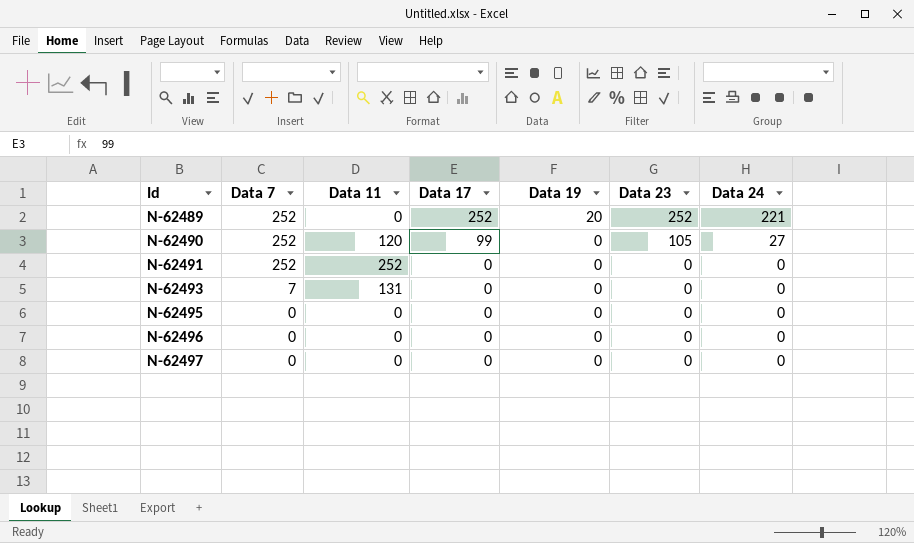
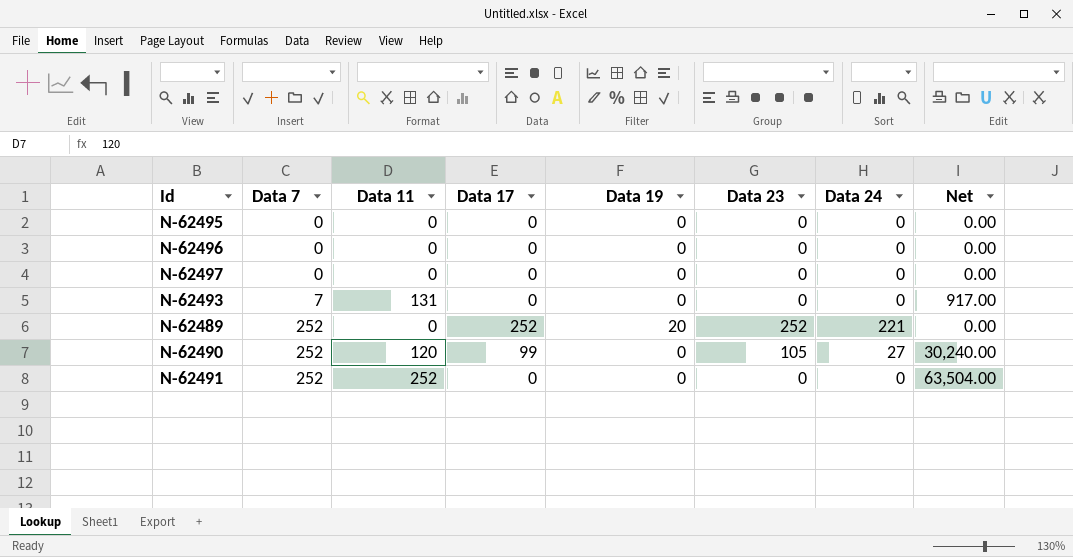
row order: Id ascending -> Data 7 ascending
column Net | formula: none -> [Data 7] * [Data 11]

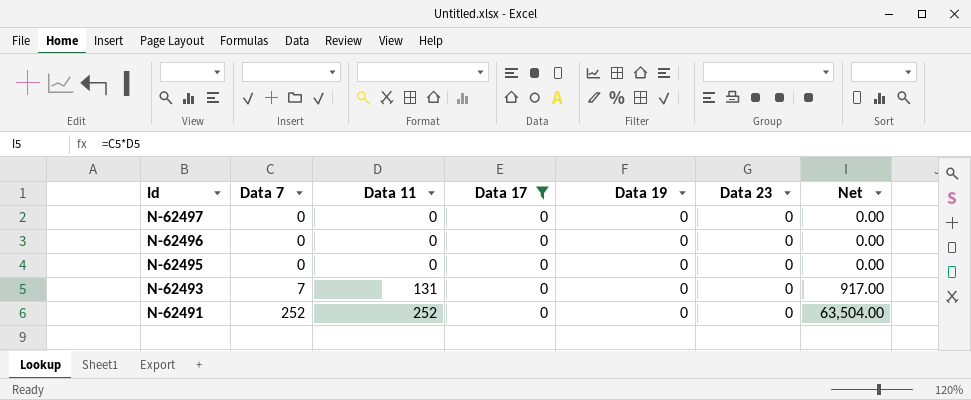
filter: none -> Data 17 = 0
row order: Data 7 ascending -> Id descending
column Data 24 | position: 7 -> none

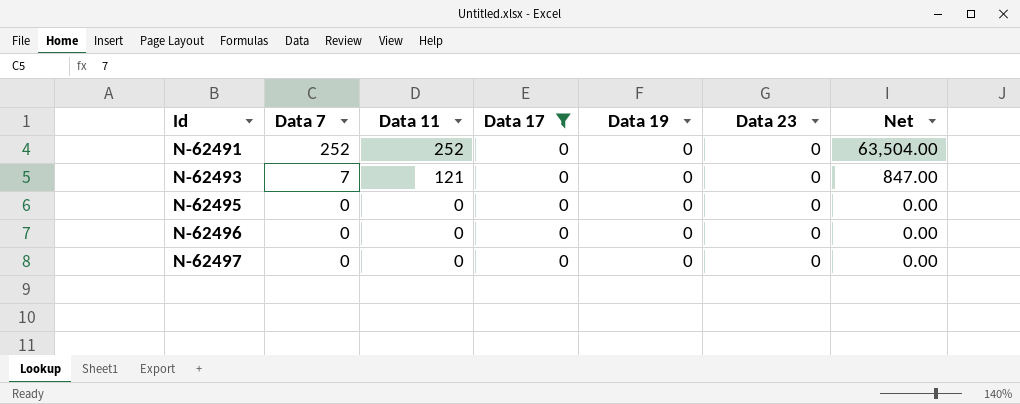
row order: Id descending -> Id ascending
N-62493 | Data 11: 131 -> 121
N-62493 | Net: 917.00 -> 847.00

